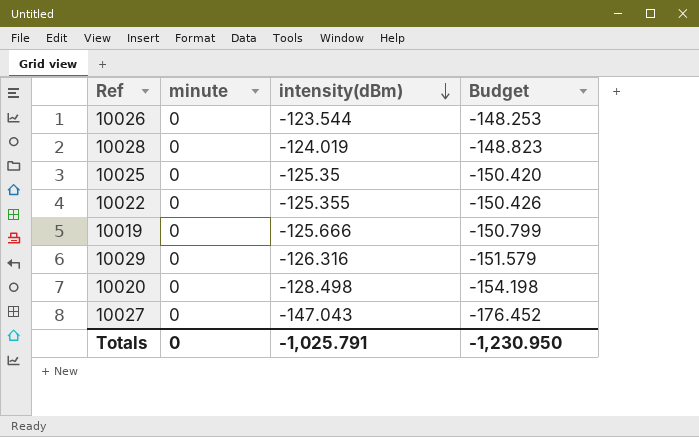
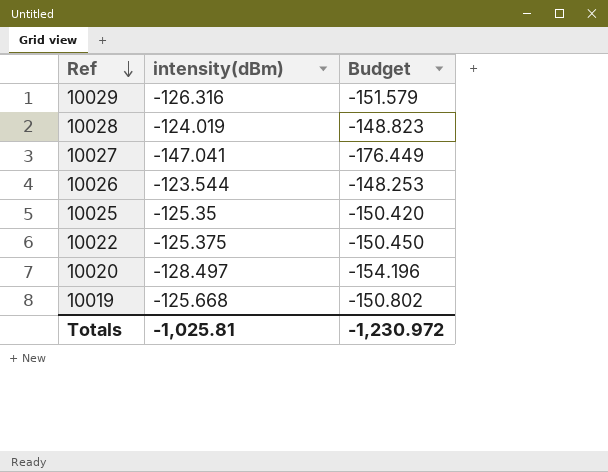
row order: intensity(dBm) descending -> Ref descending
column minute | position: 2 -> none
10027 | intensity(dBm): -147.043 -> -147.041
10027 | Budget: -176.452 -> -176.449
10022 | intensity(dBm): -125.355 -> -125.375
10022 | Budget: -150.426 -> -150.450
10020 | intensity(dBm): -128.498 -> -128.497
10020 | Budget: -154.198 -> -154.196
10019 | intensity(dBm): -125.666 -> -125.668
10019 | Budget: -150.799 -> -150.802
Totals | intensity(dBm): -1,025.791 -> -1,025.81
Totals | Budget: -1,230.950 -> -1,230.972

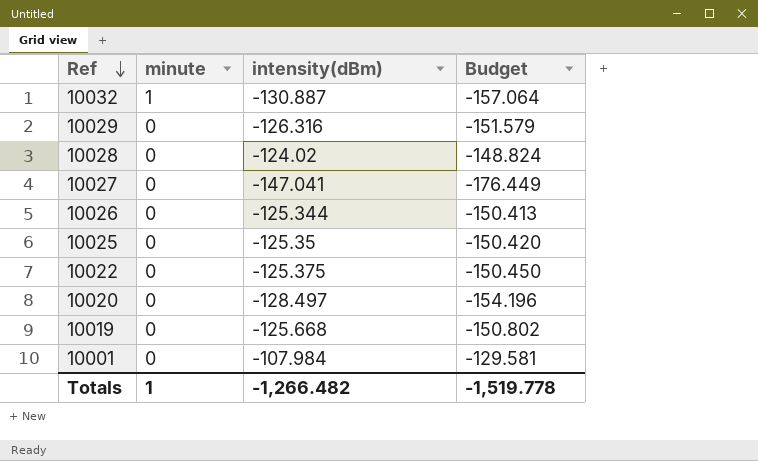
column minute | position: none -> 2
row 10032: none -> 1 | -130.887 | -157.064
10028 | intensity(dBm): -124.019 -> -124.02
10028 | Budget: -148.823 -> -148.824
10026 | intensity(dBm): -123.544 -> -125.344
10026 | Budget: -148.253 -> -150.413
row 10001: none -> 0 | -107.984 | -129.581
Totals | intensity(dBm): -1,025.81 -> -1,266.482
Totals | Budget: -1,230.972 -> -1,519.778

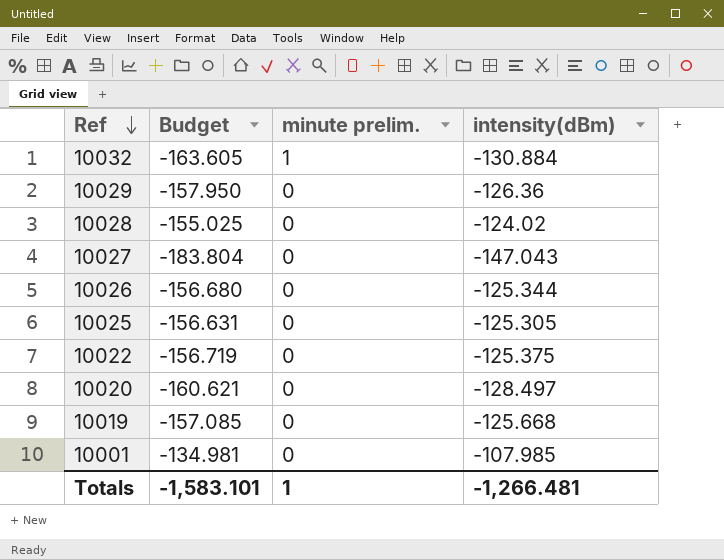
column Budget | formula: [intensity(dBm)] * 1.2 -> [intensity(dBm)] * 1.25
column Budget | position: 4 -> 2
column name: minute -> minute prelim.
10032 | intensity(dBm): -130.887 -> -130.884
10029 | intensity(dBm): -126.316 -> -126.36
10027 | intensity(dBm): -147.041 -> -147.043
10025 | intensity(dBm): -125.35 -> -125.305
10001 | intensity(dBm): -107.984 -> -107.985
Totals | Budget: -1,519.778 -> -1,583.101
Totals | intensity(dBm): -1,266.482 -> -1,266.481

